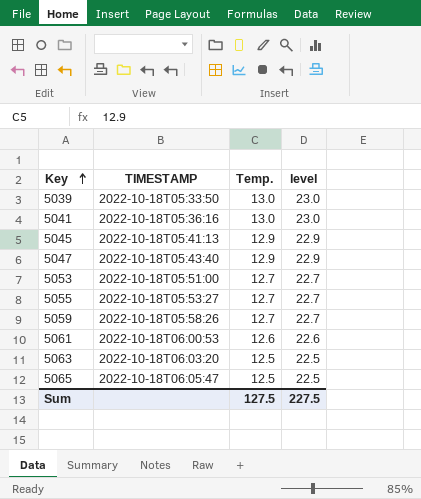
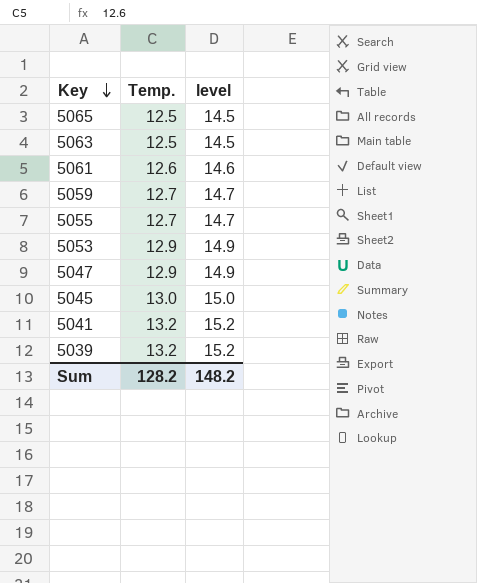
row order: Key ascending -> Key descending
column TIMESTAMP | position: 2 -> none
column level | formula: [Temp.] + 10 -> [Temp.] + 2
5053 | Temp.: 12.7 -> 12.9
5045 | Temp.: 12.9 -> 13.0
5041 | Temp.: 13.0 -> 13.2
5039 | Temp.: 13.0 -> 13.2
Sum | Temp.: 127.5 -> 128.2
Sum | level: 227.5 -> 148.2

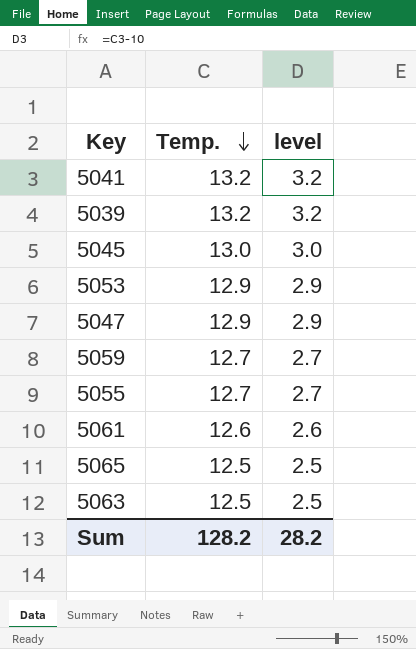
row order: Key descending -> Temp. descending
column level | formula: [Temp.] + 2 -> [Temp.] - 10
Sum | level: 148.2 -> 28.2

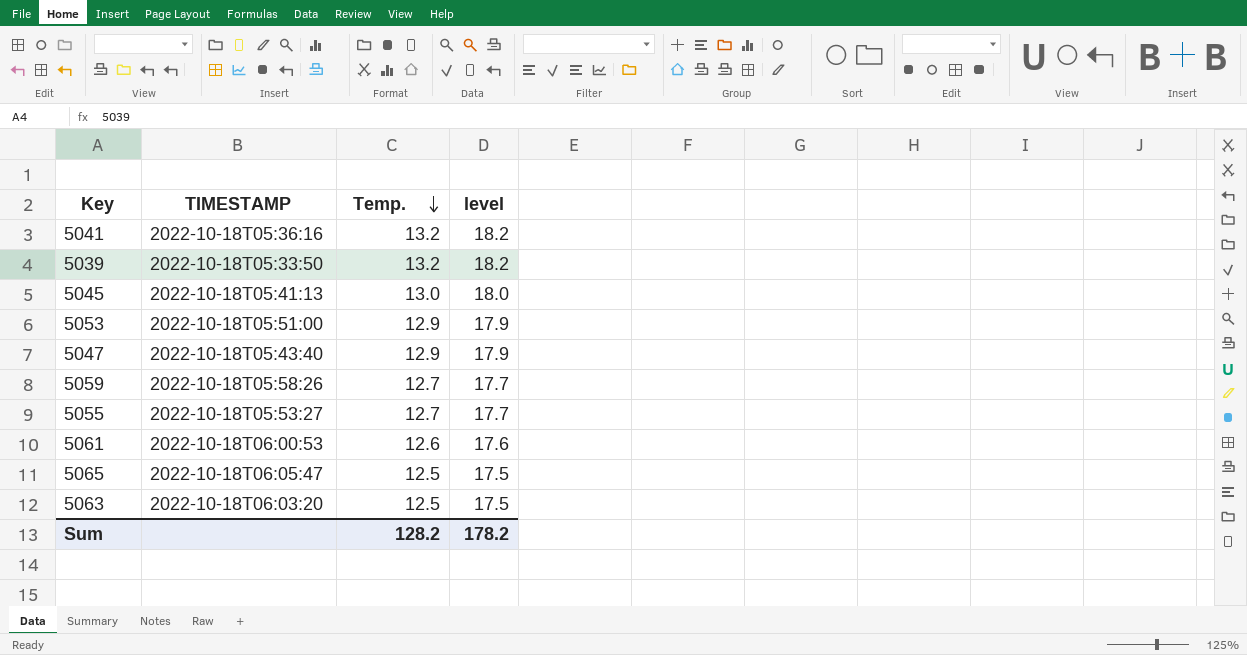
column TIMESTAMP | position: none -> 2
column level | formula: [Temp.] - 10 -> [Temp.] + 5
Sum | level: 28.2 -> 178.2

